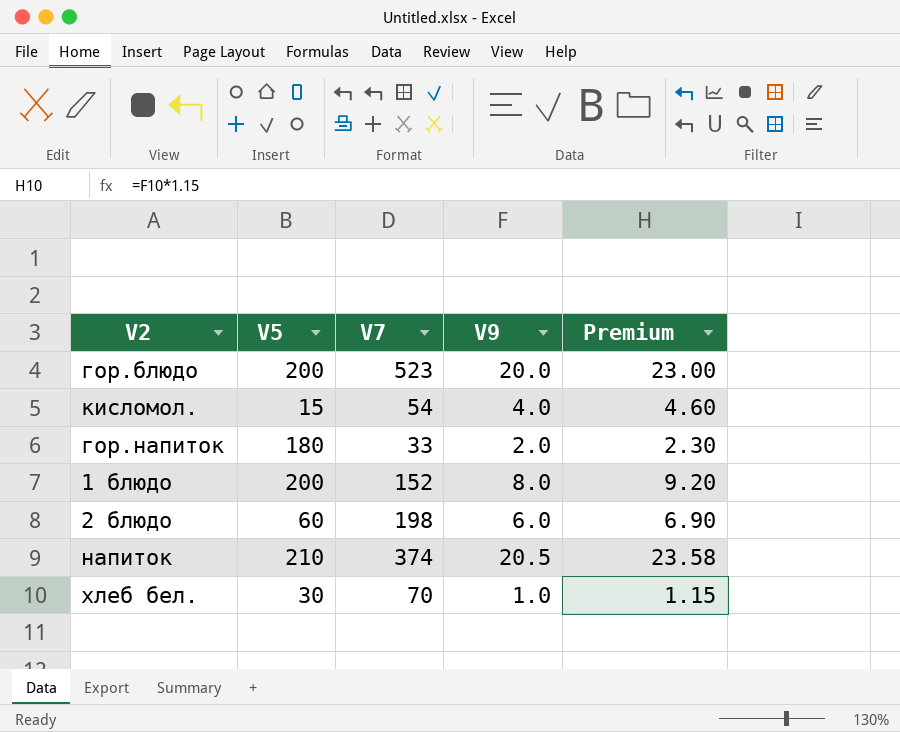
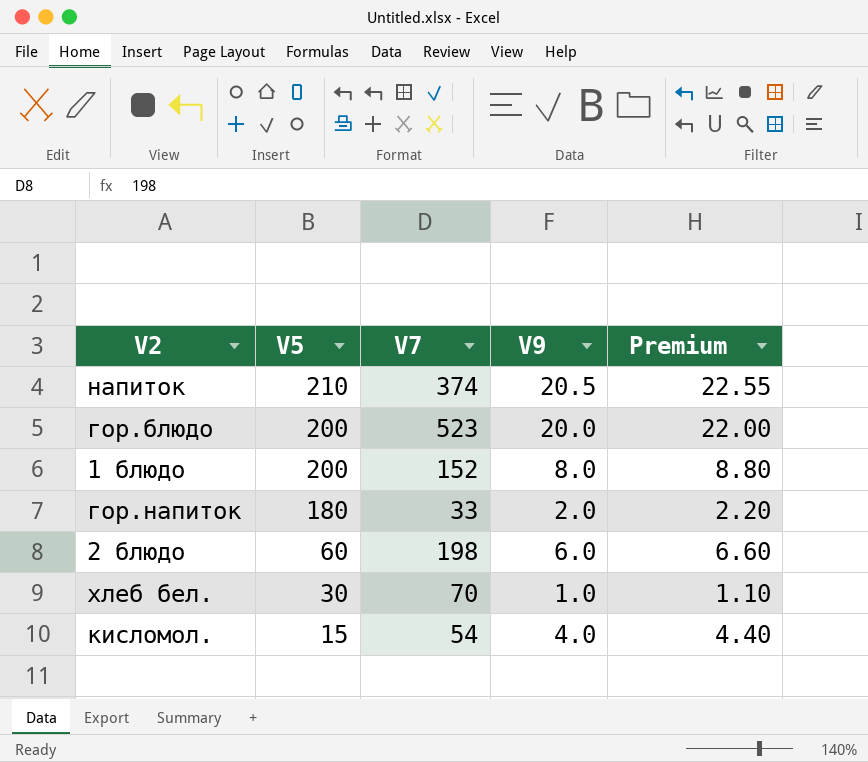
row order: none -> V5 descending
column Premium | formula: [V9] * 1.15 -> [V9] * 1.1

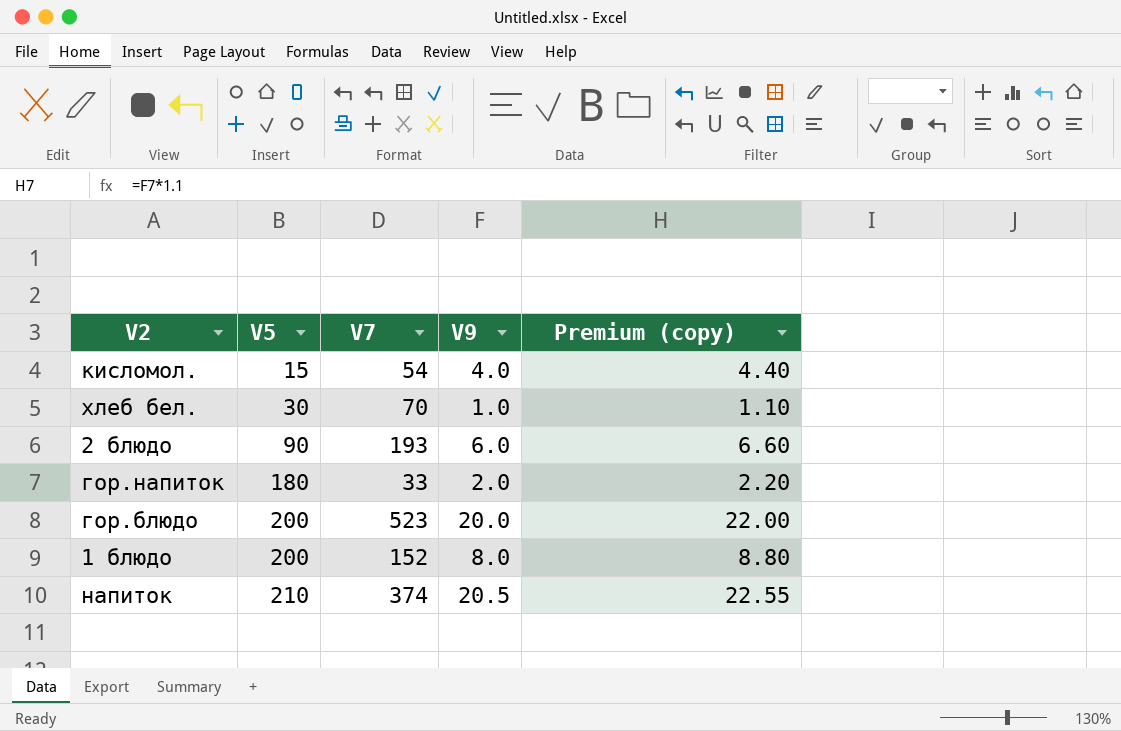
row order: V5 descending -> V5 ascending
column name: Premium -> Premium (copy)
2 блюдо | V5: 60 -> 90
2 блюдо | V7: 198 -> 193

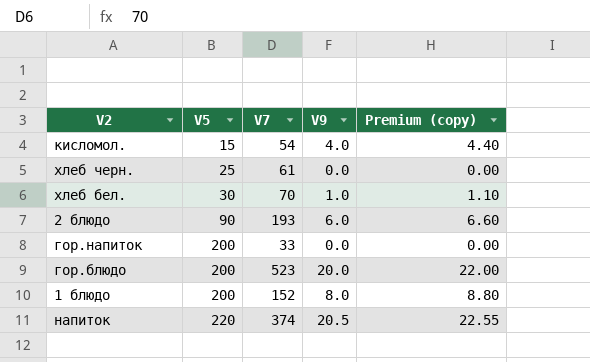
row хлеб черн.: none -> 25 | 61 | 0.0 | 0.00
гор.напиток | V5: 180 -> 200
гор.напиток | V9: 2.0 -> 0.0
гор.напиток | Premium (copy): 2.20 -> 0.00
напиток | V5: 210 -> 220

